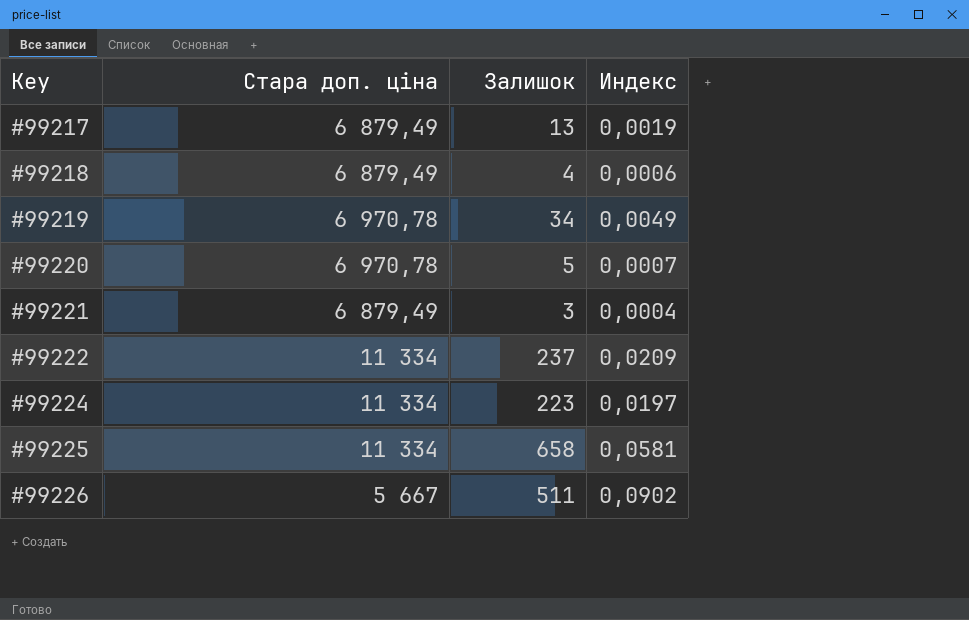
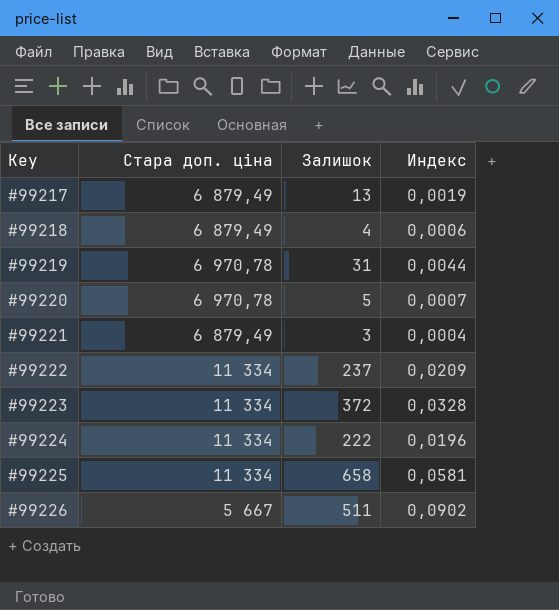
#99219 | Залишок: 34 -> 31
#99219 | Индекс: 0,0049 -> 0,0044
row #99223: none -> 11 334 | 372 | 0,0328
#99224 | Залишок: 223 -> 222
#99224 | Индекс: 0,0197 -> 0,0196

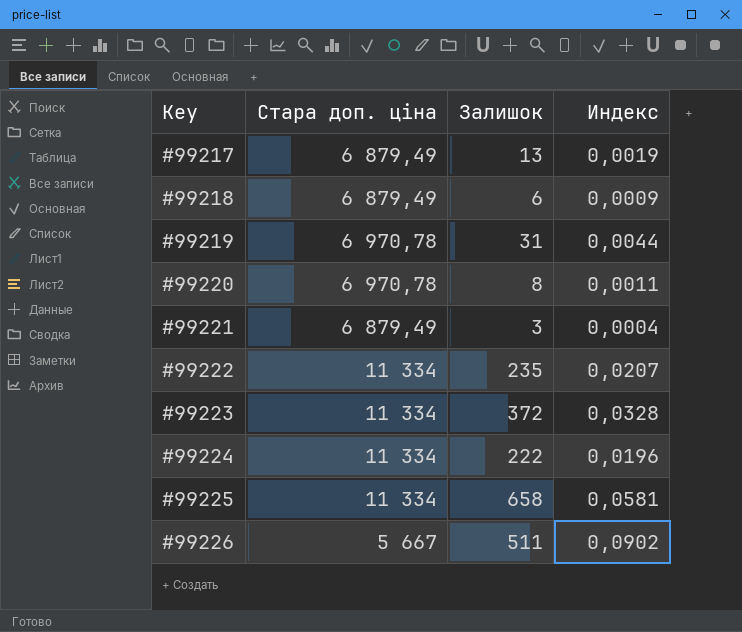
#99218 | Залишок: 4 -> 6
#99218 | Индекс: 0,0006 -> 0,0009
#99220 | Залишок: 5 -> 8
#99220 | Индекс: 0,0007 -> 0,0011
#99222 | Залишок: 237 -> 235
#99222 | Индекс: 0,0209 -> 0,0207

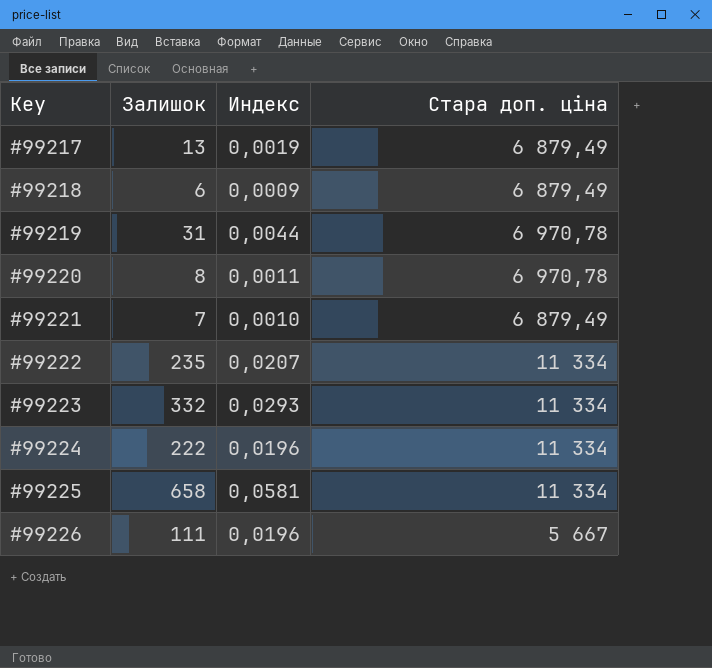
column Стара доп. ціна | position: 2 -> 4
#99221 | Залишок: 3 -> 7
#99221 | Индекс: 0,0004 -> 0,0010
#99223 | Залишок: 372 -> 332
#99223 | Индекс: 0,0328 -> 0,0293
#99226 | Залишок: 511 -> 111
#99226 | Индекс: 0,0902 -> 0,0196

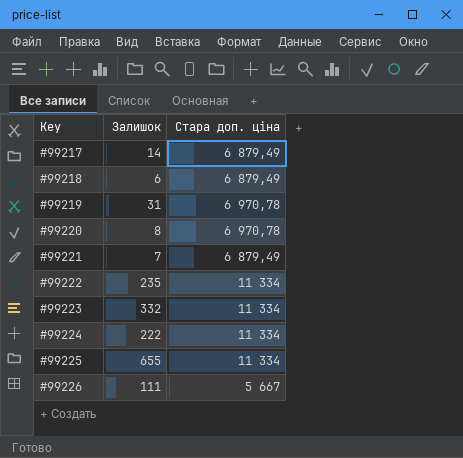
column Индекс | formula: [Залишок] / [Стара доп. ціна] -> none
#99217 | Залишок: 13 -> 14
#99225 | Залишок: 658 -> 655

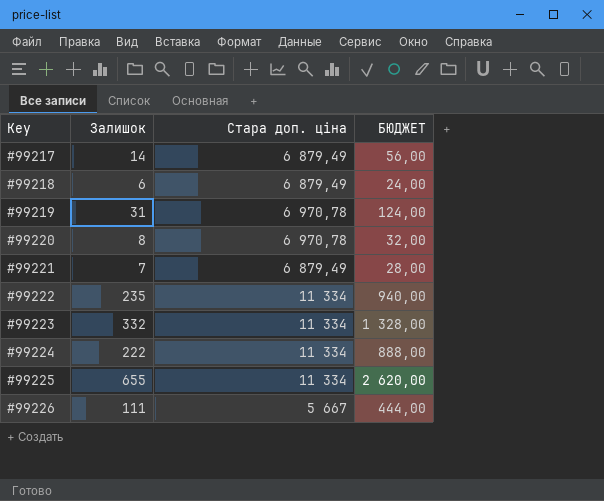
column БЮДЖЕТ | formula: none -> [Залишок] * 4

